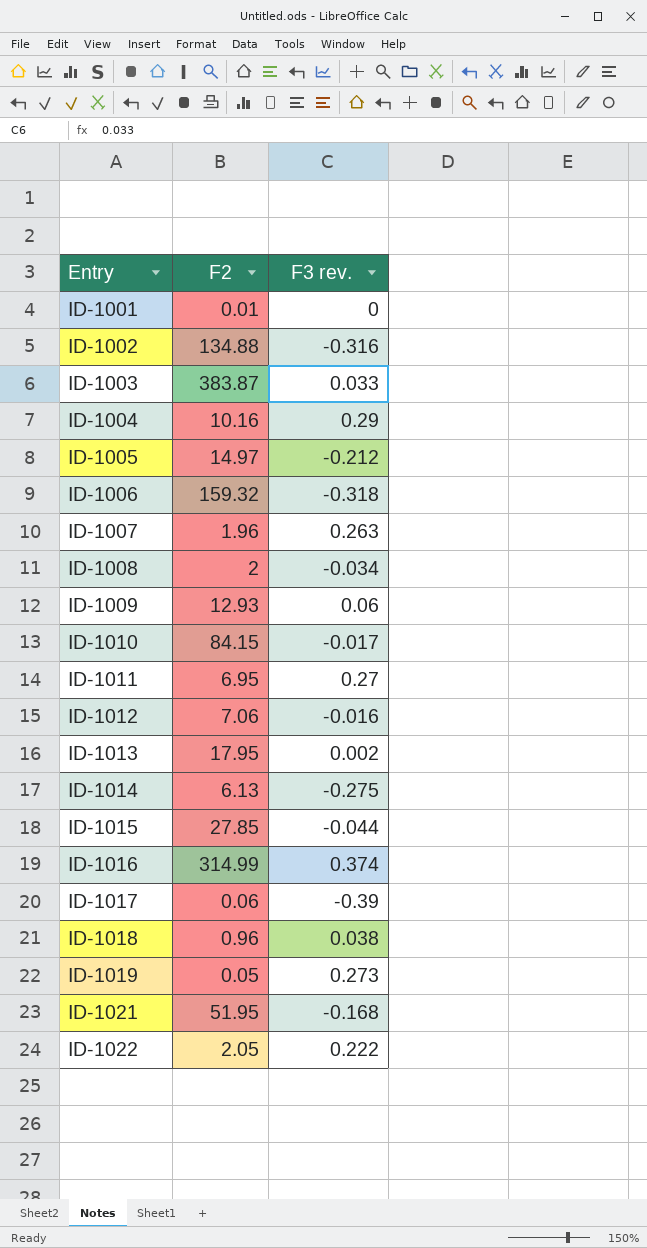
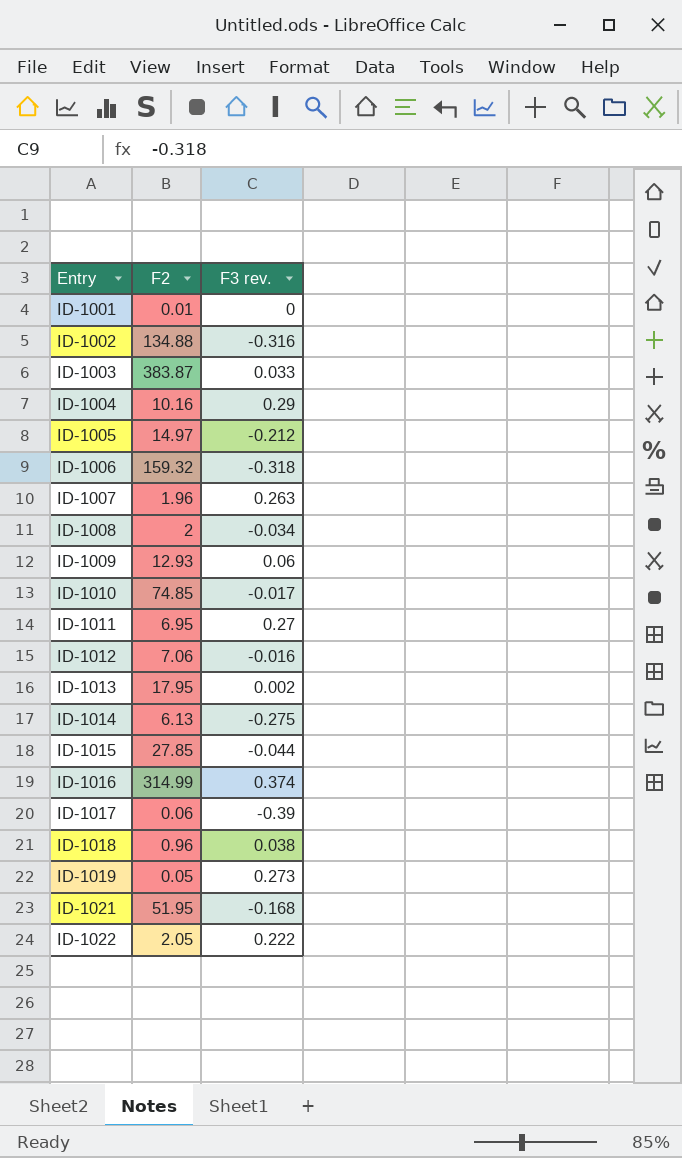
ID-1010 | F2: 84.15 -> 74.85

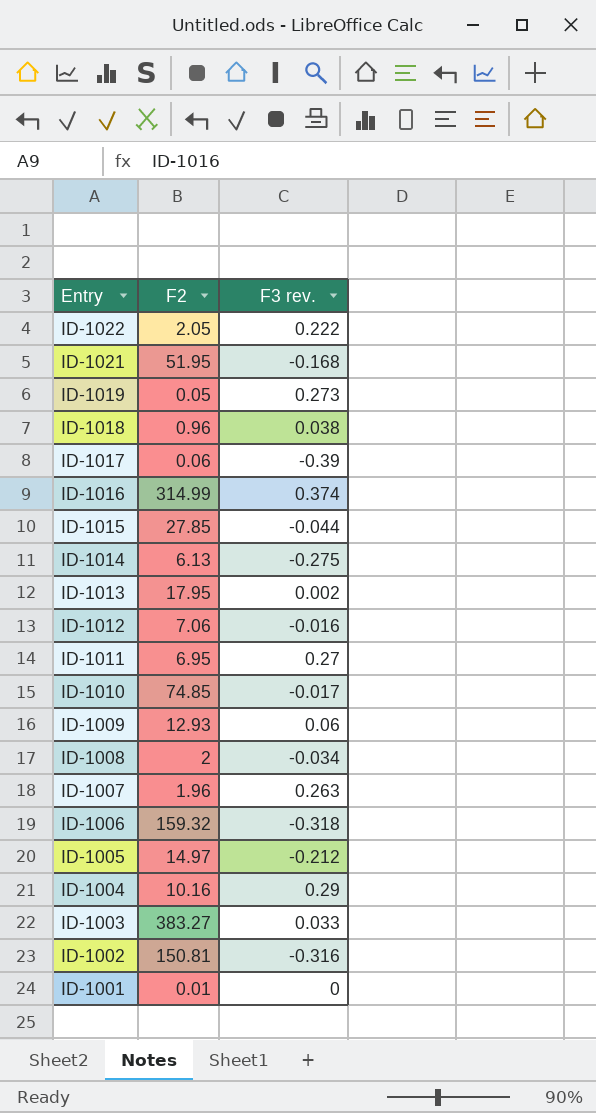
row order: Entry ascending -> Entry descending
ID-1003 | F2: 383.87 -> 383.27
ID-1002 | F2: 134.88 -> 150.81

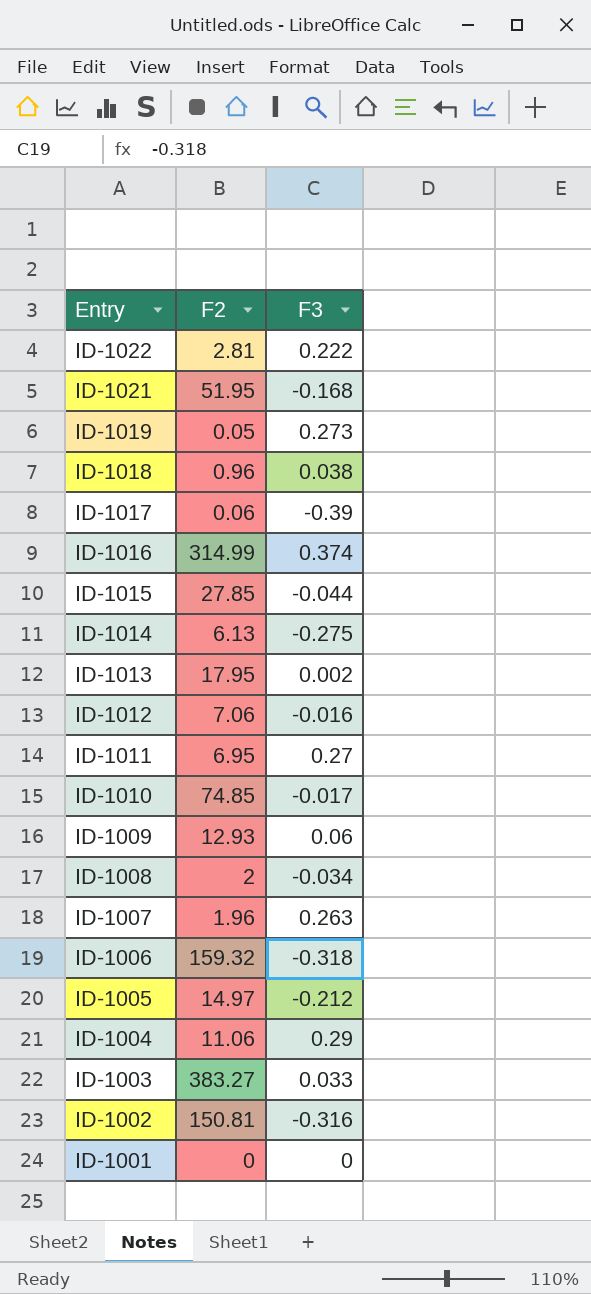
column name: F3 rev. -> F3
ID-1022 | F2: 2.05 -> 2.81
ID-1004 | F2: 10.16 -> 11.06
ID-1001 | F2: 0.01 -> 0

